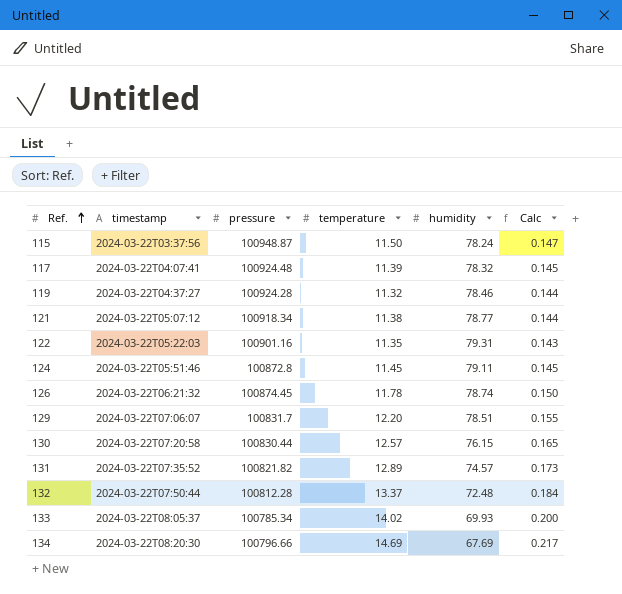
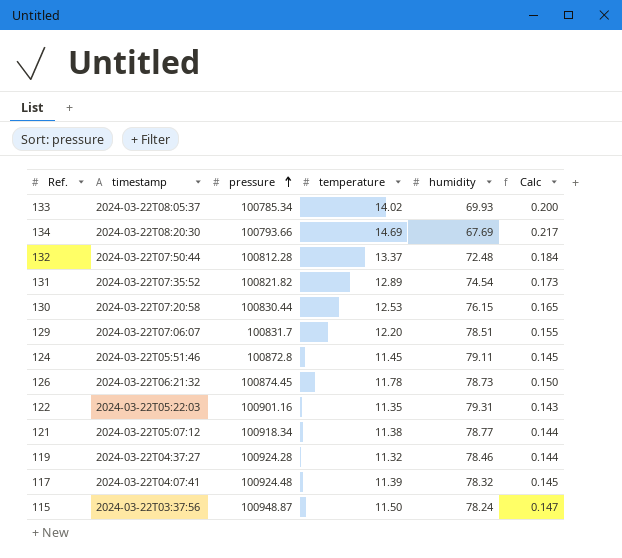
row order: Ref. ascending -> pressure ascending
134 | pressure: 100796.66 -> 100793.66
131 | humidity: 74.57 -> 74.54
130 | temperature: 12.57 -> 12.53
126 | humidity: 78.74 -> 78.73

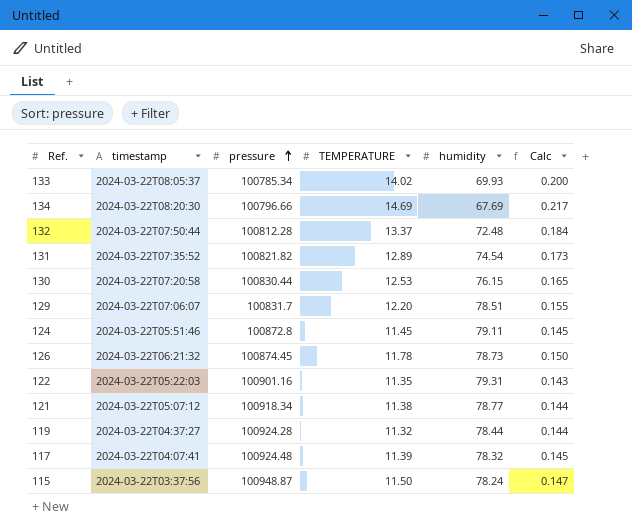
column name: temperature -> TEMPERATURE
134 | pressure: 100793.66 -> 100796.66
119 | humidity: 78.46 -> 78.44

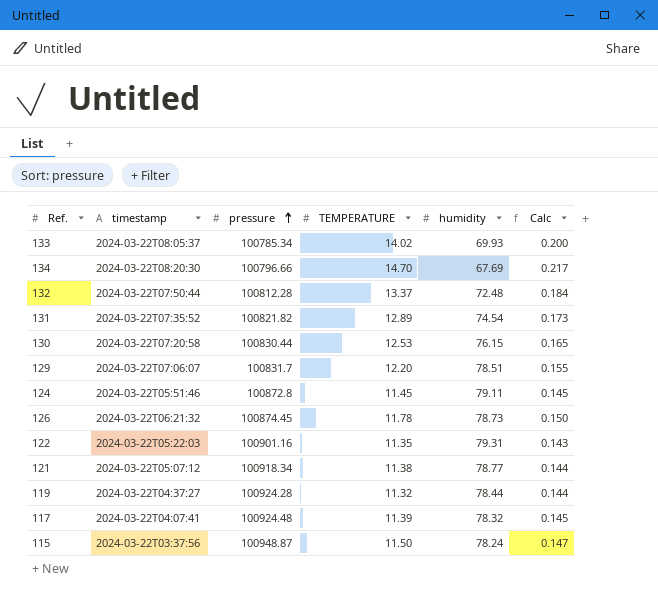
134 | TEMPERATURE: 14.69 -> 14.70

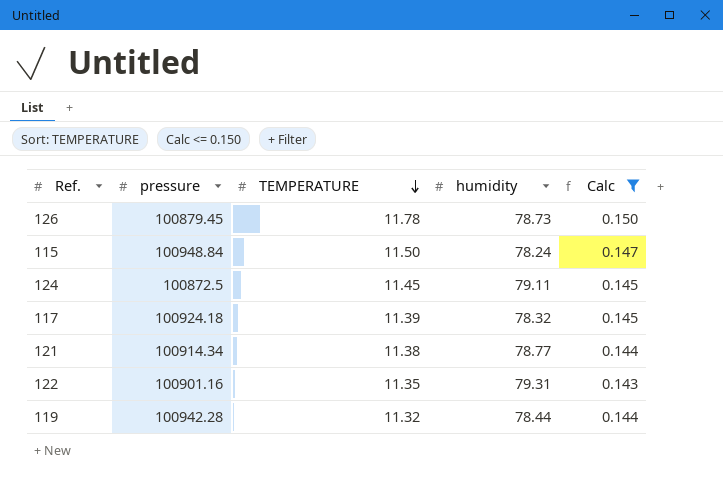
filter: none -> Calc <= 0.150
row order: pressure ascending -> TEMPERATURE descending
column timestamp | position: 2 -> none
126 | pressure: 100874.45 -> 100879.45
115 | pressure: 100948.87 -> 100948.84
124 | pressure: 100872.8 -> 100872.5
117 | pressure: 100924.48 -> 100924.18
121 | pressure: 100918.34 -> 100914.34
119 | pressure: 100924.28 -> 100942.28

